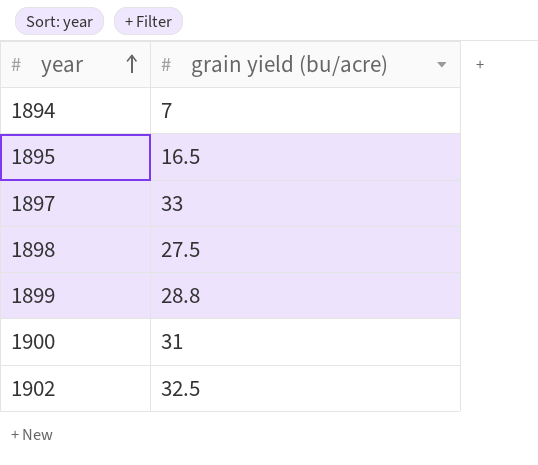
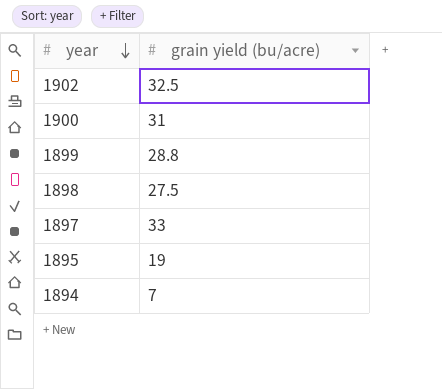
row order: year ascending -> year descending
1895 | grain yield (bu/acre): 16.5 -> 19

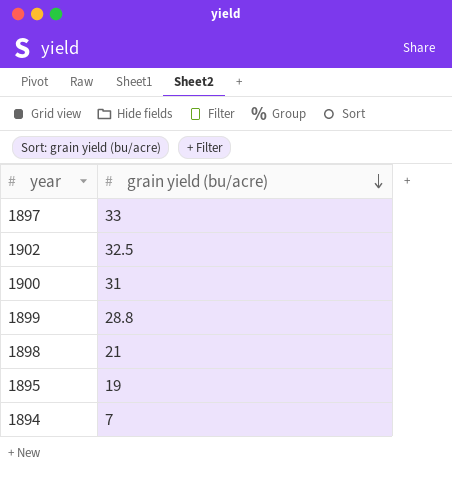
row order: year descending -> grain yield (bu/acre) descending
1898 | grain yield (bu/acre): 27.5 -> 21

